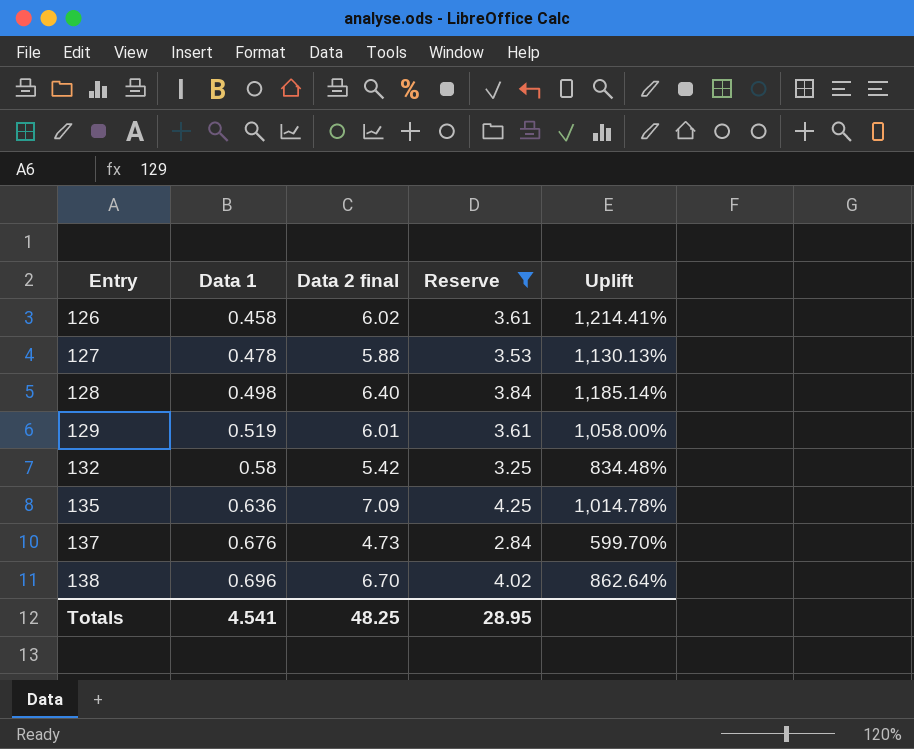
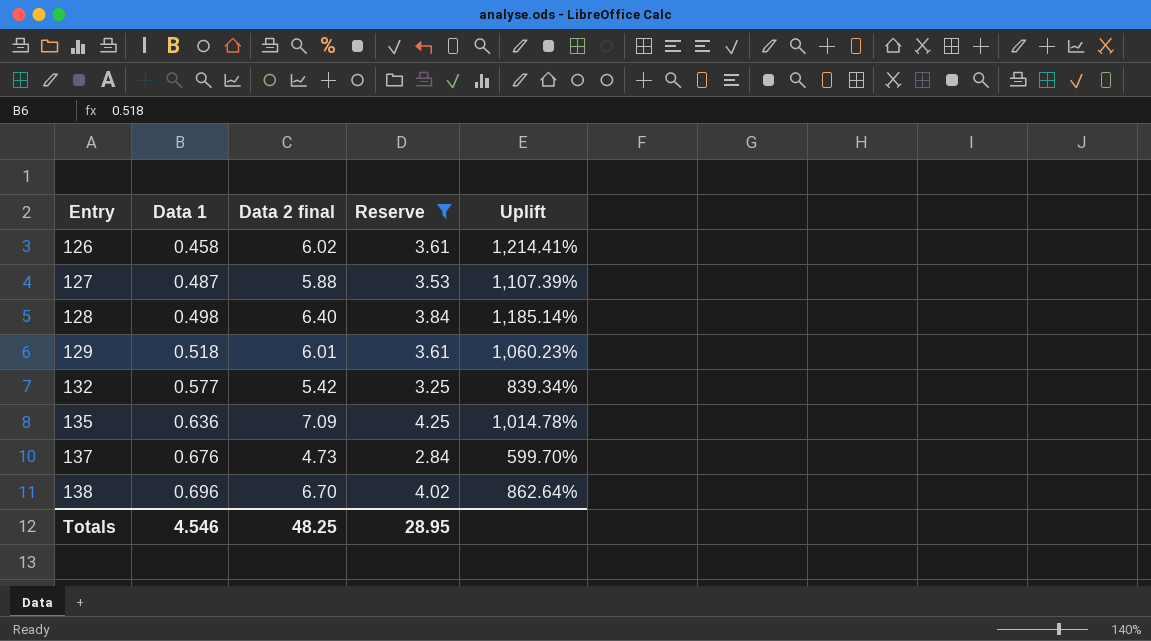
127 | Data 1: 0.478 -> 0.487
127 | Uplift: 1,130.13% -> 1,107.39%
129 | Data 1: 0.519 -> 0.518
129 | Uplift: 1,058.00% -> 1,060.23%
132 | Data 1: 0.58 -> 0.577
132 | Uplift: 834.48% -> 839.34%
Totals | Data 1: 4.541 -> 4.546

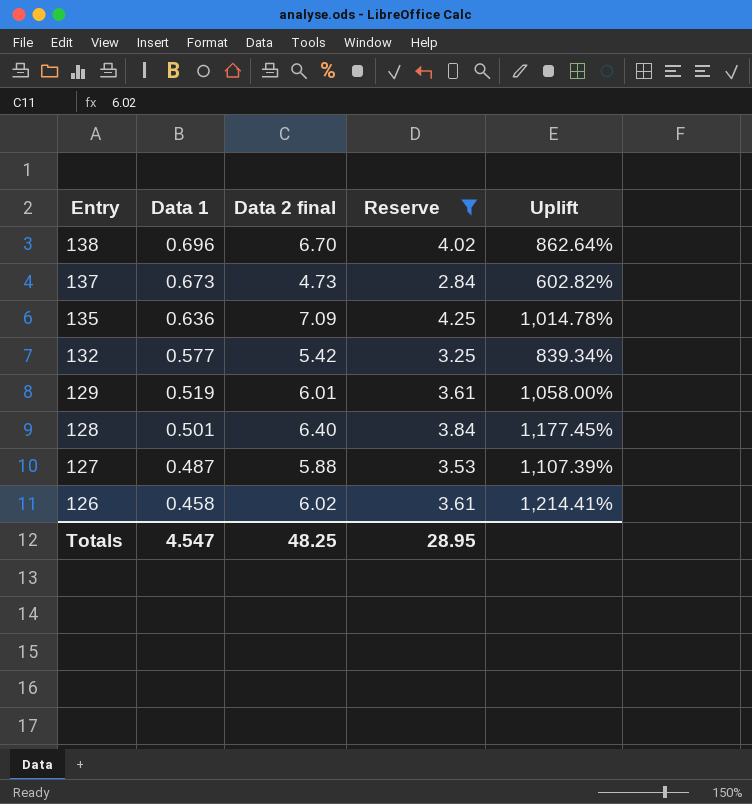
row order: Entry ascending -> Entry descending
137 | Data 1: 0.676 -> 0.673
137 | Uplift: 599.70% -> 602.82%
129 | Data 1: 0.518 -> 0.519
129 | Uplift: 1,060.23% -> 1,058.00%
128 | Data 1: 0.498 -> 0.501
128 | Uplift: 1,185.14% -> 1,177.45%
Totals | Data 1: 4.546 -> 4.547

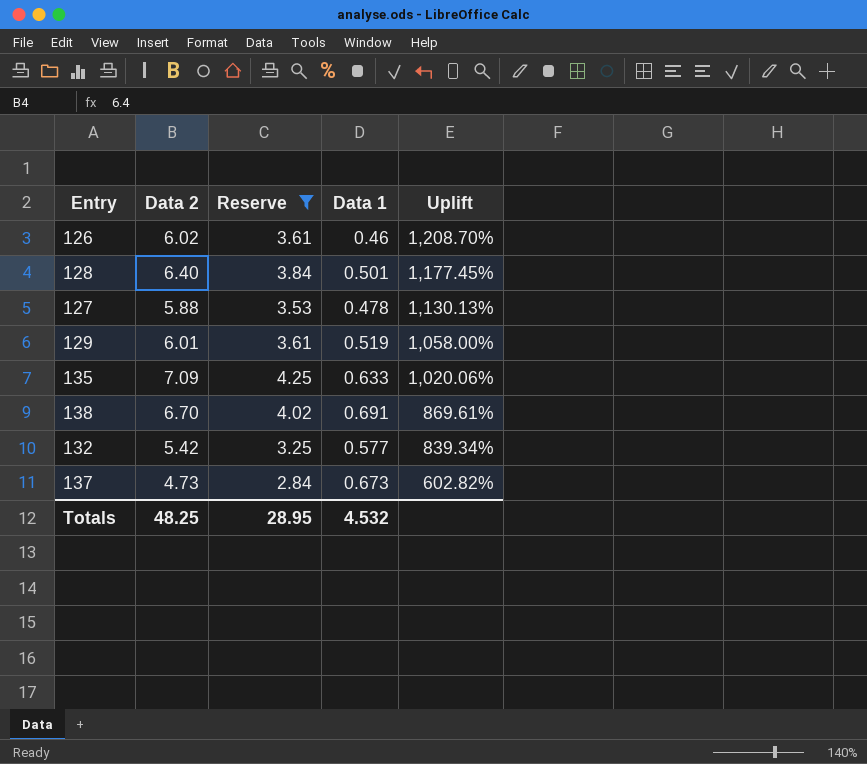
row order: Entry descending -> Uplift descending
column name: Data 2 final -> Data 2
column Data 1 | position: 2 -> 4
126 | Data 1: 0.458 -> 0.46
126 | Uplift: 1,214.41% -> 1,208.70%
127 | Data 1: 0.487 -> 0.478
127 | Uplift: 1,107.39% -> 1,130.13%
135 | Data 1: 0.636 -> 0.633
135 | Uplift: 1,014.78% -> 1,020.06%
138 | Data 1: 0.696 -> 0.691
138 | Uplift: 862.64% -> 869.61%
Totals | Data 1: 4.547 -> 4.532

